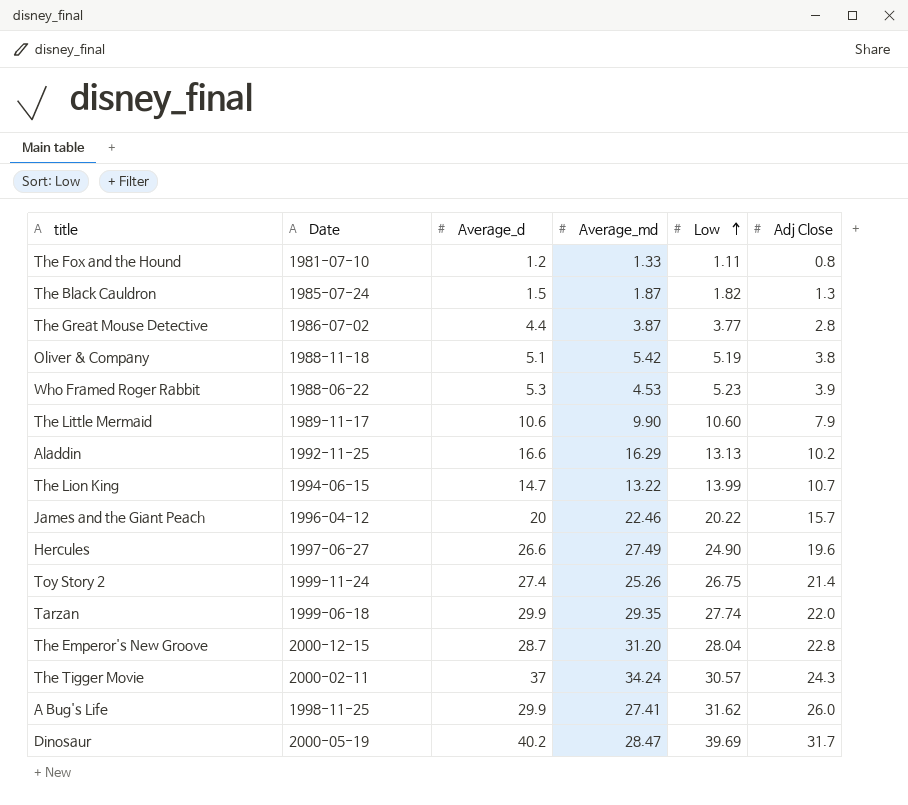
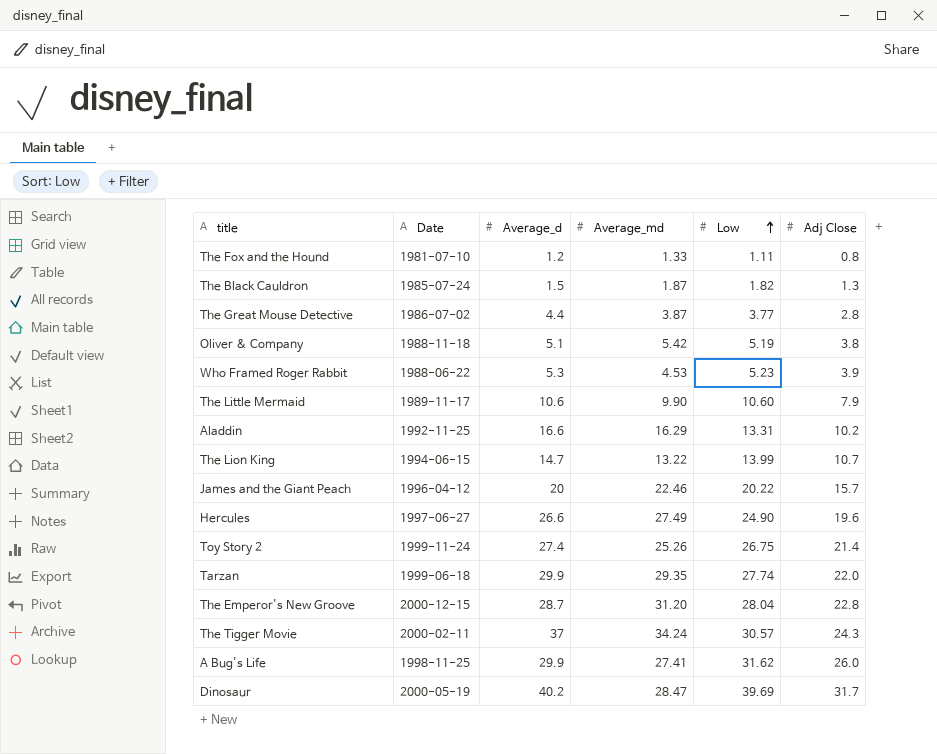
Aladdin | Low: 13.13 -> 13.31

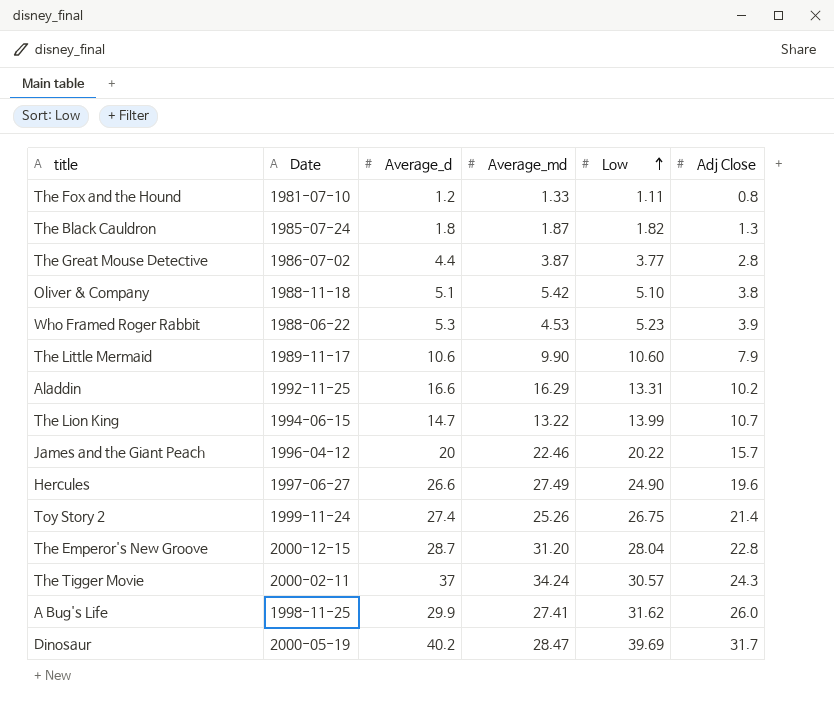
row Tarzan: 1999-06-18 | 29.9 | 29.35 | 27.74 | 22.0 -> none
The Black Cauldron | Average_d: 1.5 -> 1.8
Oliver & Company | Low: 5.19 -> 5.10

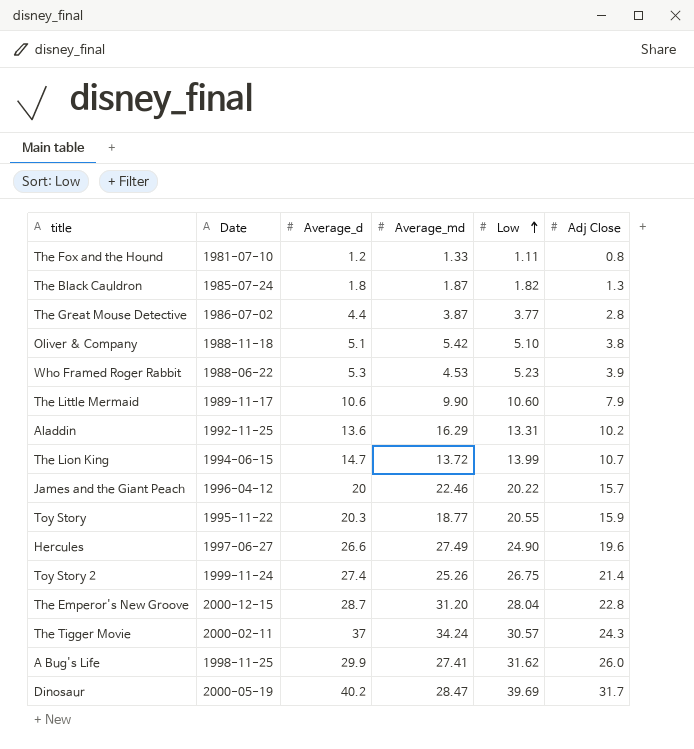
Aladdin | Average_d: 16.6 -> 13.6
The Lion King | Average_md: 13.22 -> 13.72
row Toy Story: none -> 1995-11-22 | 20.3 | 18.77 | 20.55 | 15.9

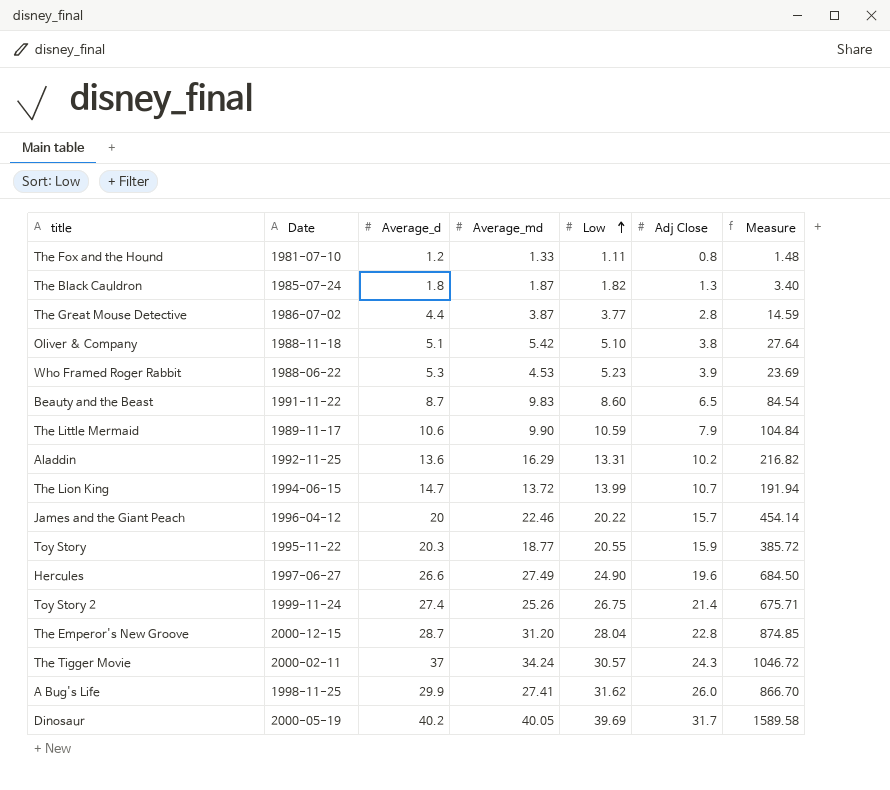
column Measure | formula: none -> [Average_md] * [Low]
row Beauty and the Beast: none -> 1991-11-22 | 8.7 | 9.83 | 8.60 | 6.5 | 84.54
The Little Mermaid | Low: 10.60 -> 10.59
Dinosaur | Average_md: 28.47 -> 40.05

